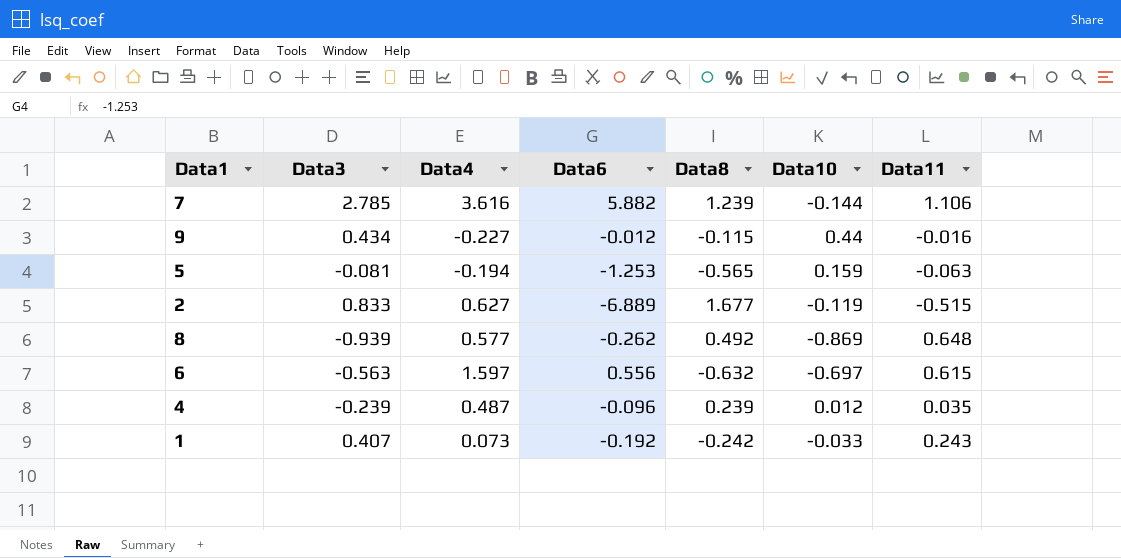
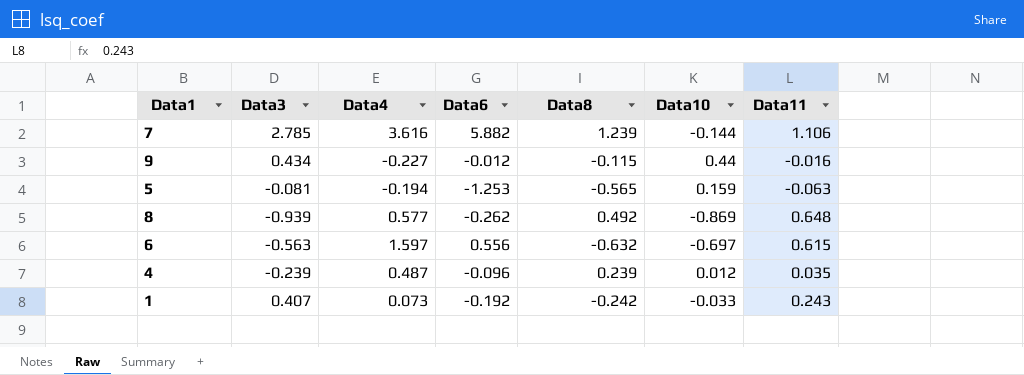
row 2: 0.833 | 0.627 | -6.889 | 1.677 | -0.119 | -0.515 -> none

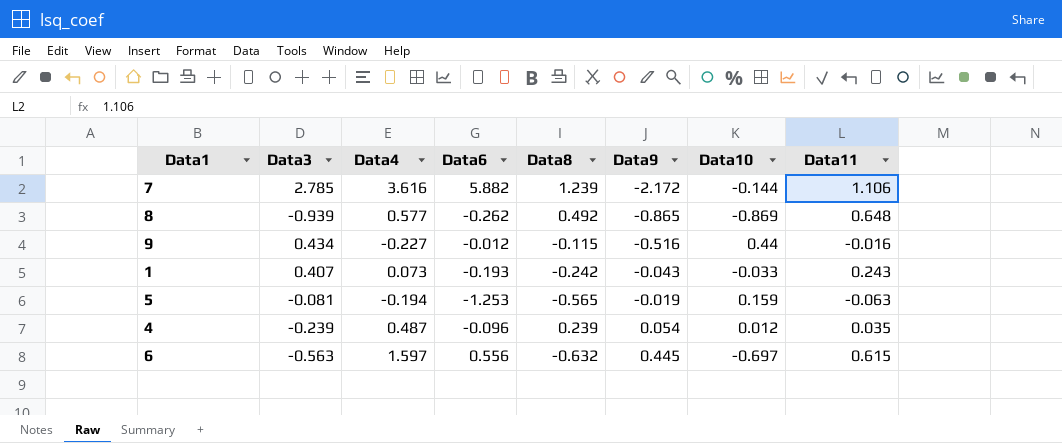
row order: none -> Data9 ascending
column Data9 | position: none -> 6
1 | Data6: -0.192 -> -0.193

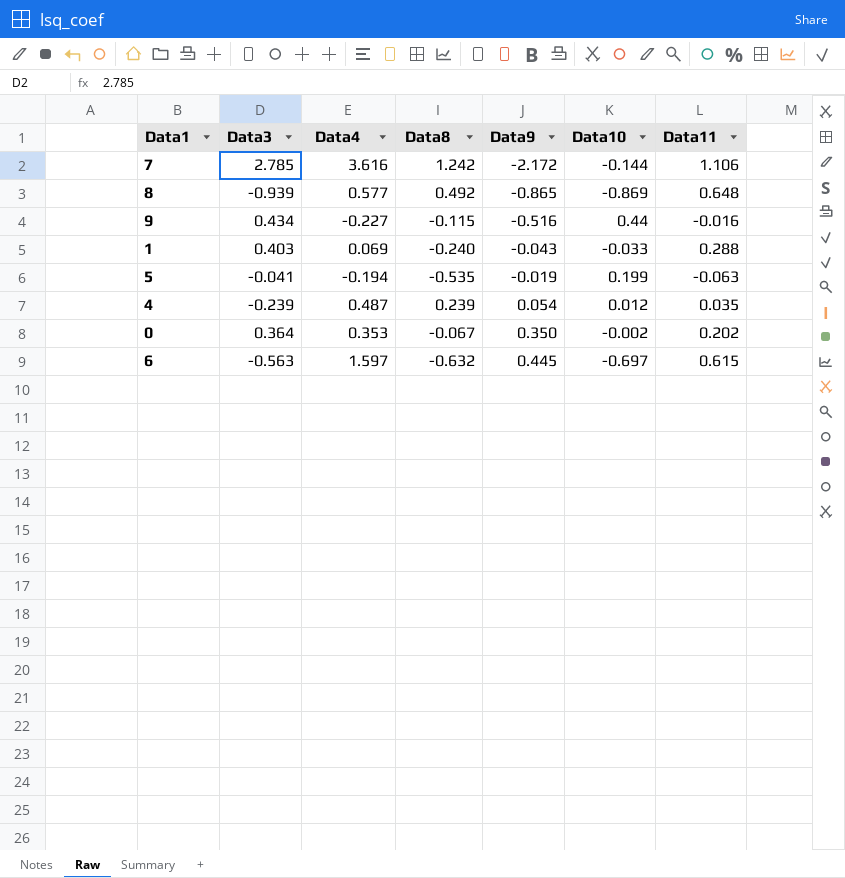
column Data6 | position: 4 -> none
7 | Data8: 1.239 -> 1.242
1 | Data3: 0.407 -> 0.403
1 | Data4: 0.073 -> 0.069
1 | Data8: -0.242 -> -0.240
1 | Data11: 0.243 -> 0.288
5 | Data3: -0.081 -> -0.041
5 | Data8: -0.565 -> -0.535
5 | Data10: 0.159 -> 0.199
row 0: none -> 0.364 | 0.353 | -0.067 | 0.350 | -0.002 | 0.202

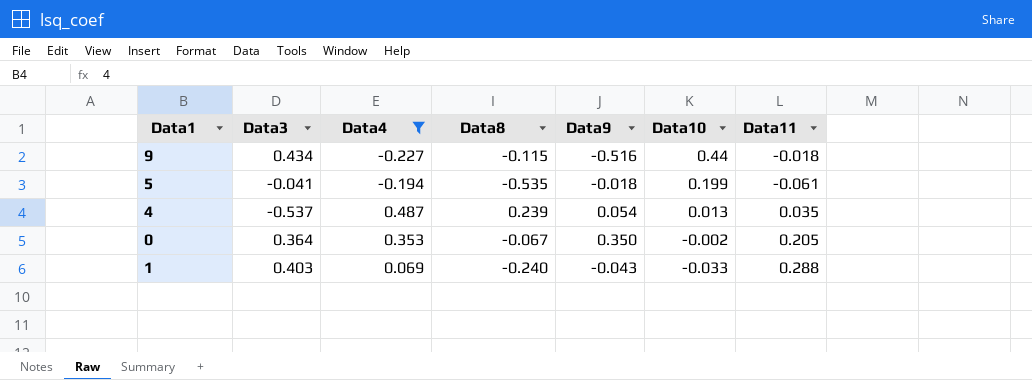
filter: none -> Data4 <= 0.487
row order: Data9 ascending -> Data10 descending
9 | Data11: -0.016 -> -0.018
5 | Data9: -0.019 -> -0.018
5 | Data11: -0.063 -> -0.061
4 | Data3: -0.239 -> -0.537
4 | Data10: 0.012 -> 0.013
0 | Data11: 0.202 -> 0.205

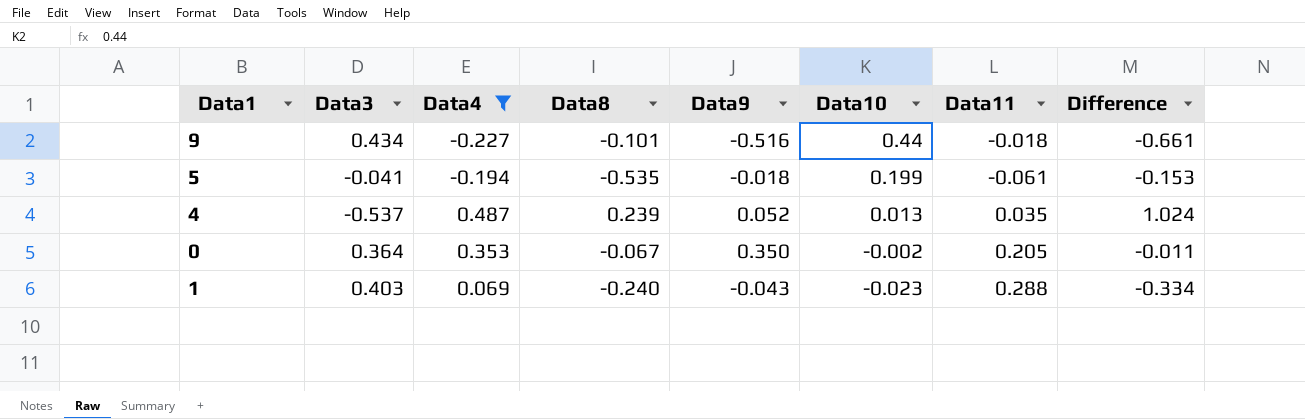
column Difference | formula: none -> [Data4] - [Data3]
9 | Data8: -0.115 -> -0.101
4 | Data9: 0.054 -> 0.052
1 | Data10: -0.033 -> -0.023

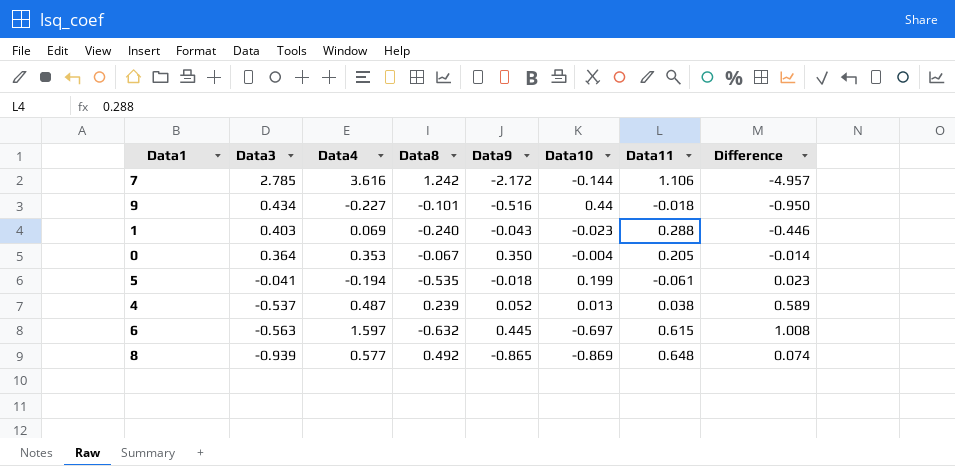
filter: Data4 <= 0.487 -> none
row order: Data10 descending -> Data3 descending
column Difference | formula: [Data4] - [Data3] -> [Data9] - [Data3]
0 | Data10: -0.002 -> -0.004
4 | Data11: 0.035 -> 0.038

